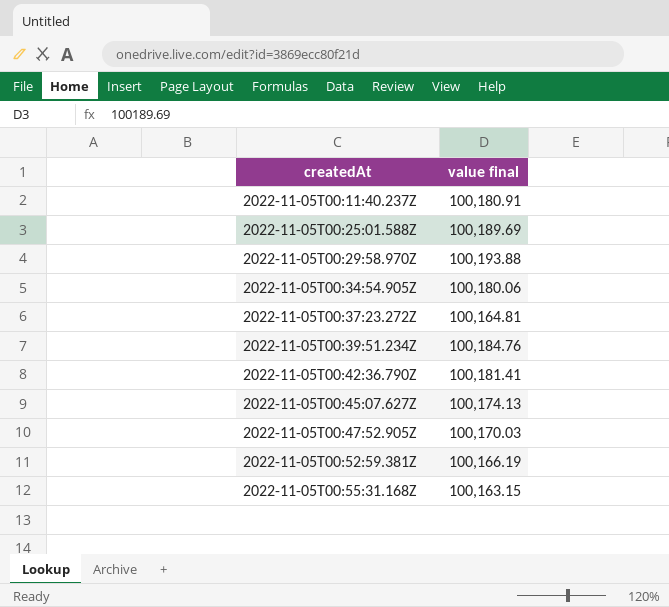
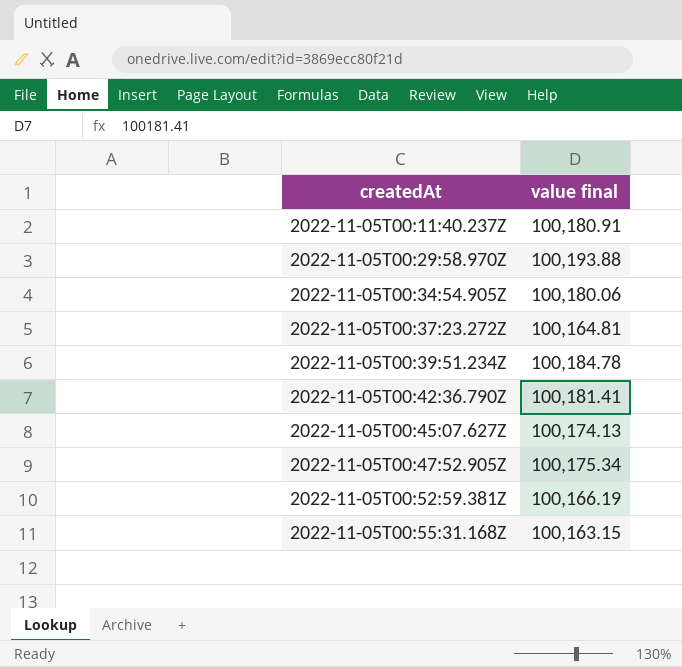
row 2022-11-05T00:25:01.588Z: 100,189.69 -> none
2022-11-05T00:39:51.234Z | value final: 100,184.76 -> 100,184.78
2022-11-05T00:47:52.905Z | value final: 100,170.03 -> 100,175.34

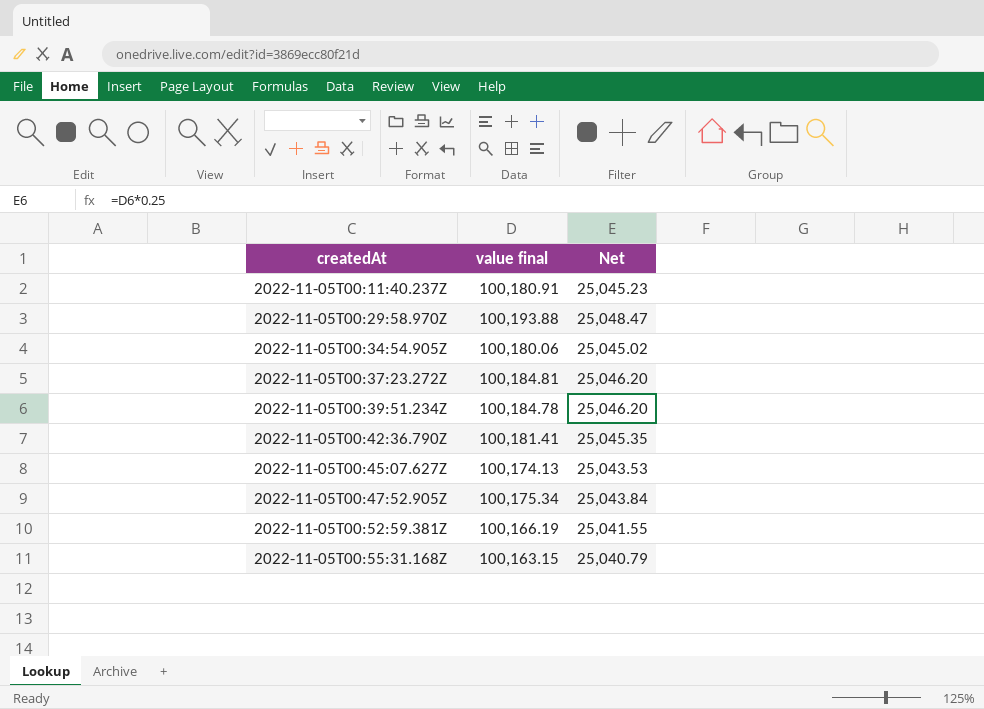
column Net | formula: none -> [value final] * 0.25
2022-11-05T00:37:23.272Z | value final: 100,164.81 -> 100,184.81

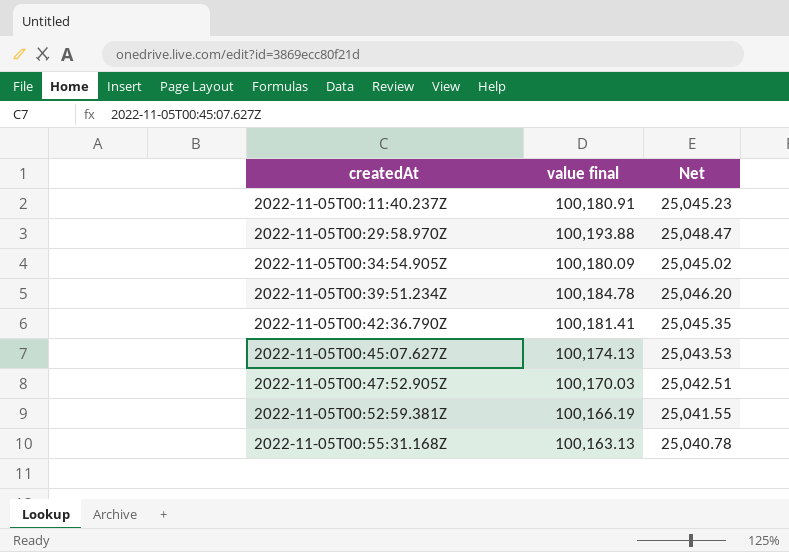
row 2022-11-05T00:37:23.272Z: 100,184.81 | 25,046.20 -> none
2022-11-05T00:34:54.905Z | value final: 100,180.06 -> 100,180.09
2022-11-05T00:47:52.905Z | value final: 100,175.34 -> 100,170.03
2022-11-05T00:47:52.905Z | Net: 25,043.84 -> 25,042.51
2022-11-05T00:55:31.168Z | value final: 100,163.15 -> 100,163.13
2022-11-05T00:55:31.168Z | Net: 25,040.79 -> 25,040.78

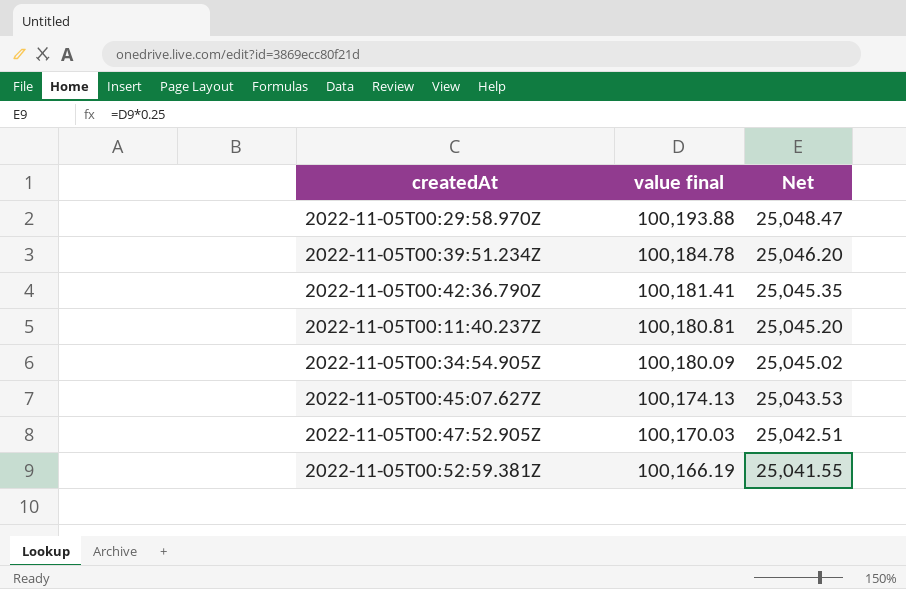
row order: createdAt ascending -> value final descending
row 2022-11-05T00:55:31.168Z: 100,163.13 | 25,040.78 -> none
2022-11-05T00:11:40.237Z | value final: 100,180.91 -> 100,180.81
2022-11-05T00:11:40.237Z | Net: 25,045.23 -> 25,045.20

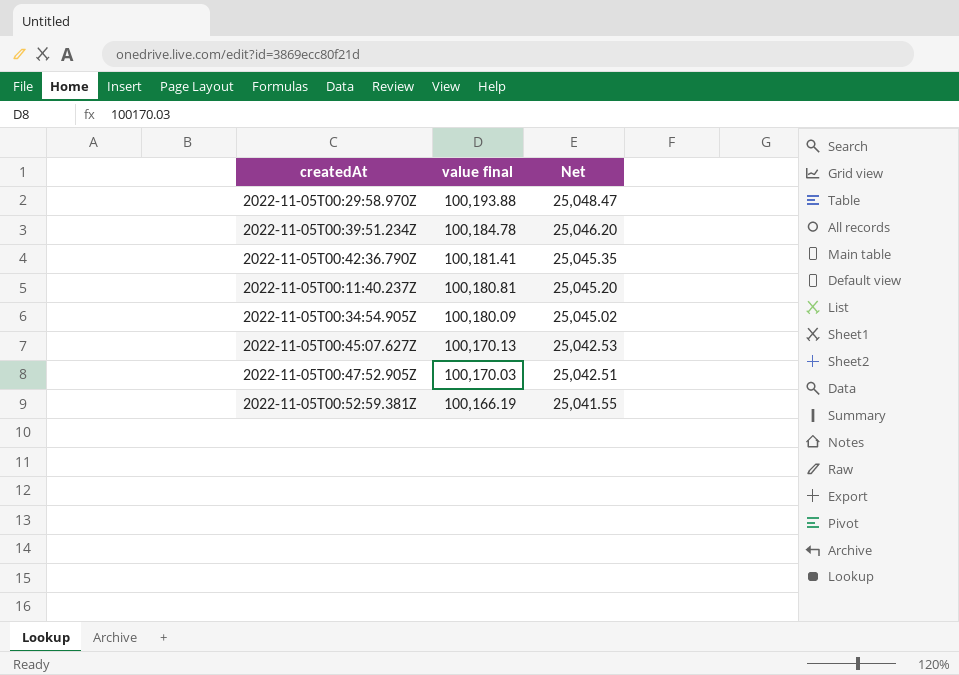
2022-11-05T00:45:07.627Z | value final: 100,174.13 -> 100,170.13
2022-11-05T00:45:07.627Z | Net: 25,043.53 -> 25,042.53

